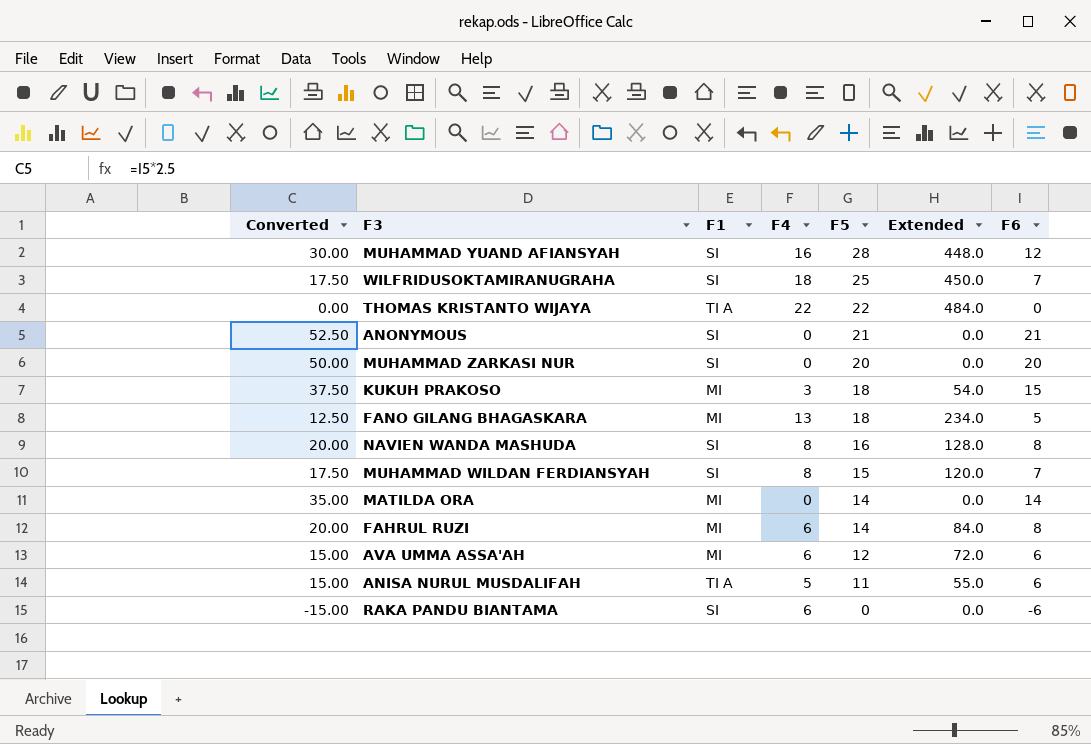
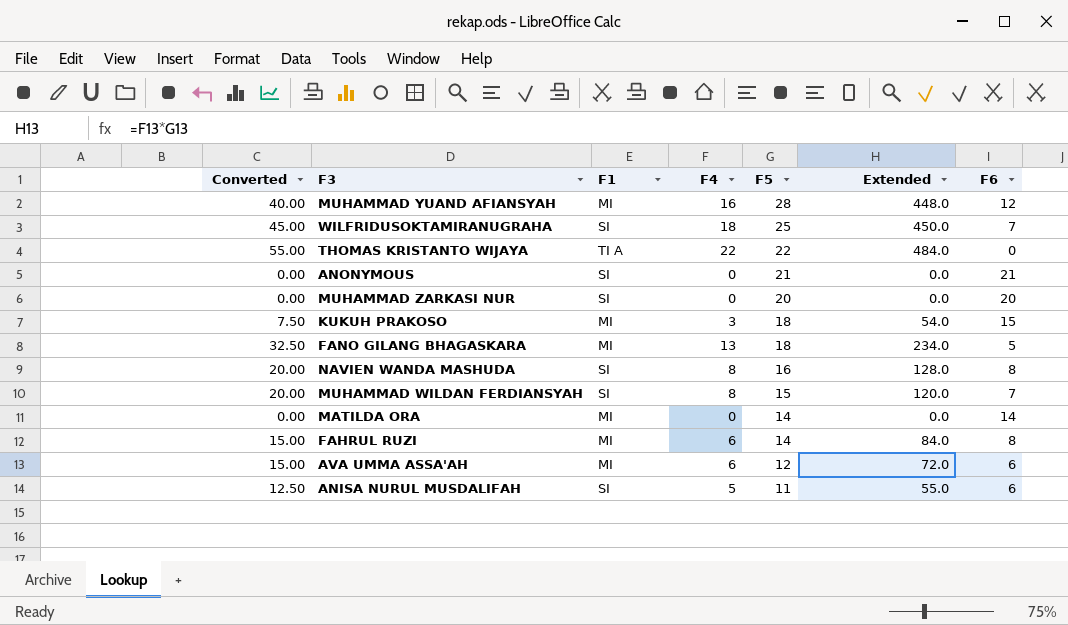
column Converted | formula: [F6] * 2.5 -> [F4] * 2.5
row RAKA PANDU BIANTAMA: -15.00 | SI | 6 | 0 | 0.0 | -6 -> none
MUHAMMAD YUAND AFIANSYAH | F1: SI -> MI
ANISA NURUL MUSDALIFAH | F1: TI A -> SI

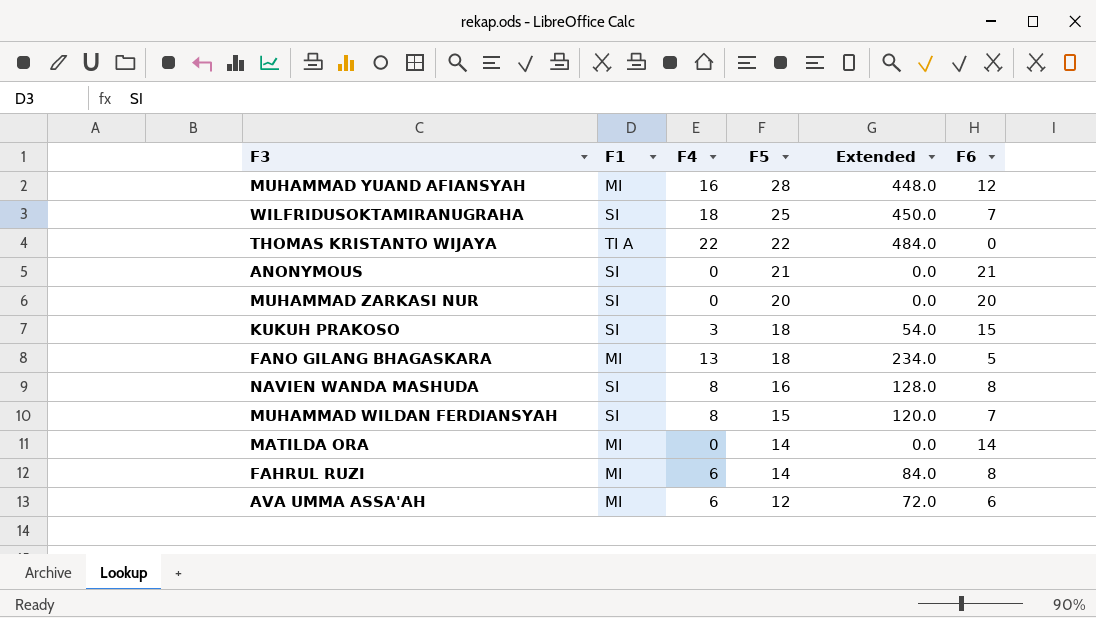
column Converted | formula: [F4] * 2.5 -> none
row ANISA NURUL MUSDALIFAH: 12.50 | SI | 5 | 11 | 55.0 | 6 -> none
KUKUH PRAKOSO | F1: MI -> SI

